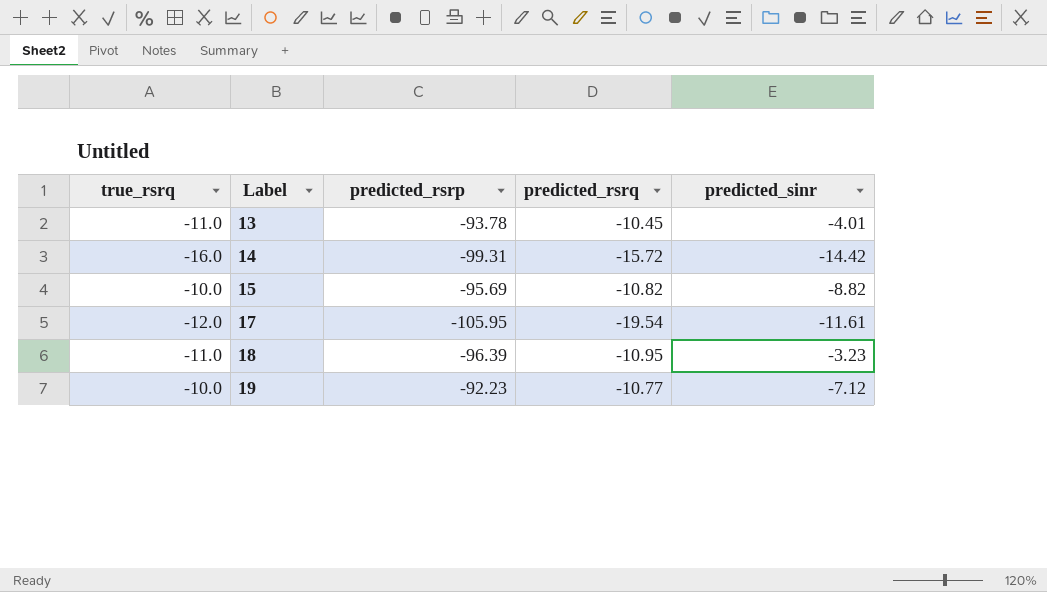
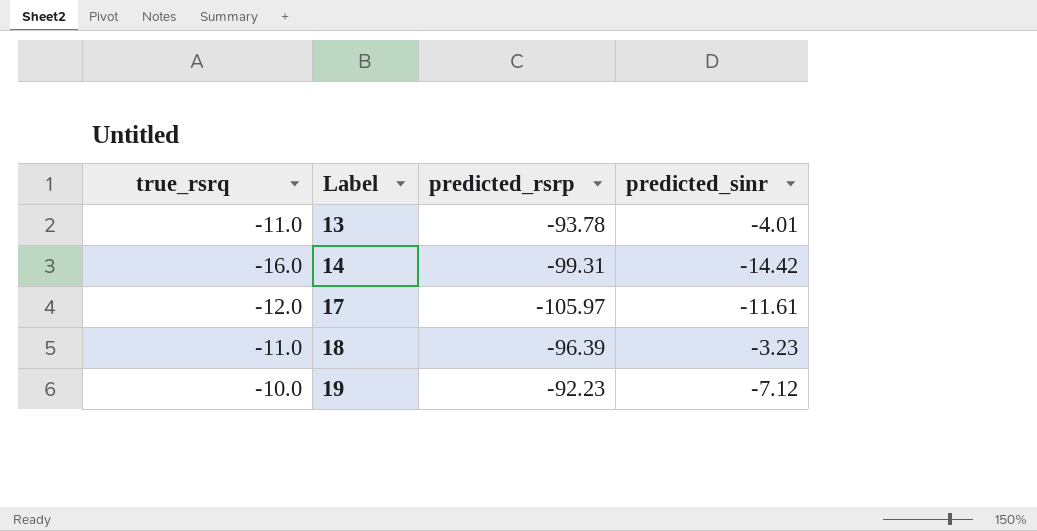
column predicted_rsrq | position: 4 -> none
row 15: -10.0 | -95.69 | -10.82 | -8.82 -> none
17 | predicted_rsrp: -105.95 -> -105.97

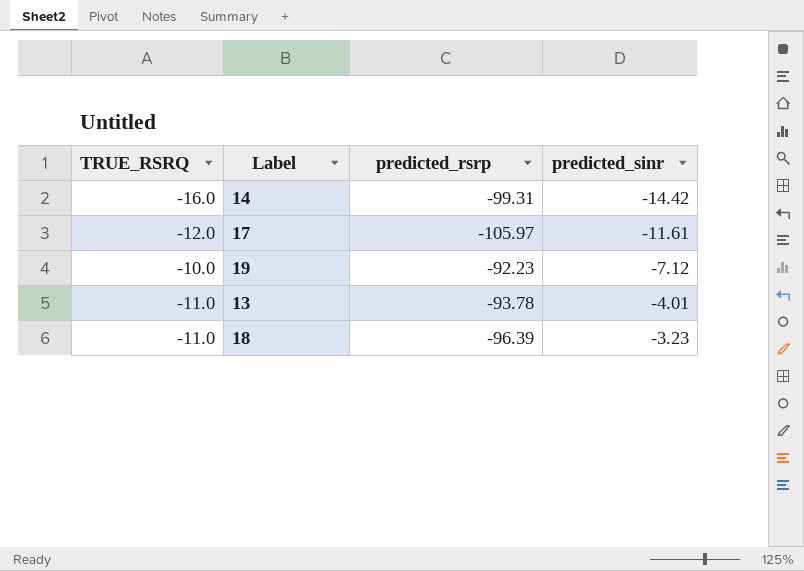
row order: Label ascending -> predicted_sinr ascending
column name: true_rsrq -> TRUE_RSRQ

